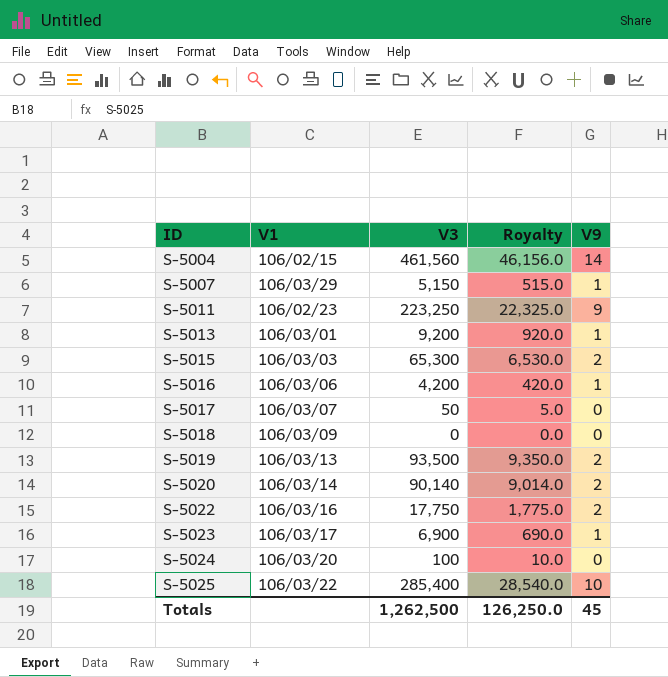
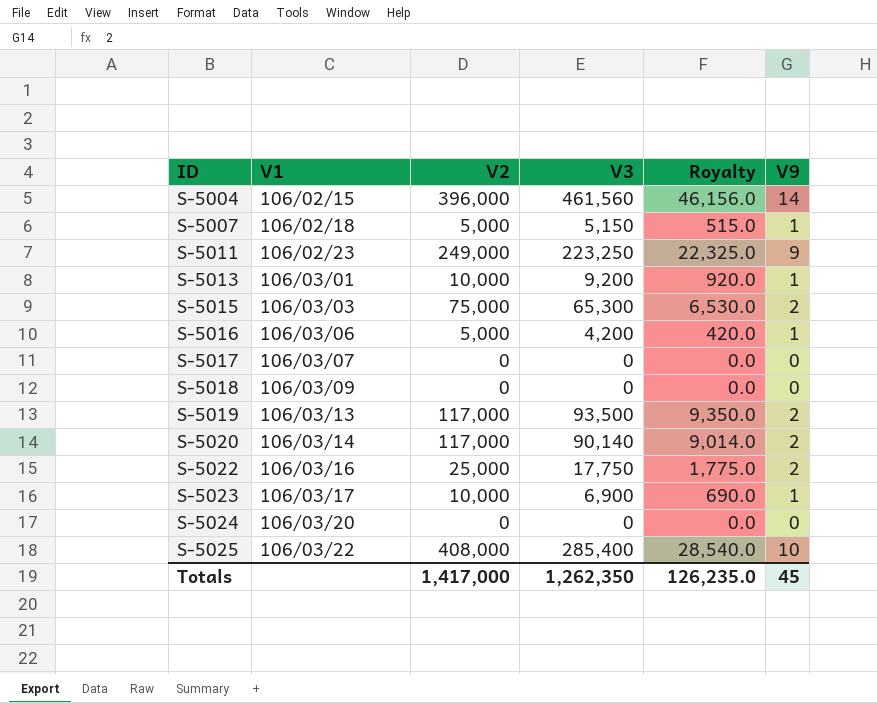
column V2 | position: none -> 3
S-5007 | V1: 106/03/29 -> 106/02/18
S-5017 | V3: 50 -> 0
S-5017 | Royalty: 5.0 -> 0.0
S-5024 | V3: 100 -> 0
S-5024 | Royalty: 10.0 -> 0.0
Totals | V3: 1,262,500 -> 1,262,350
Totals | Royalty: 126,250.0 -> 126,235.0

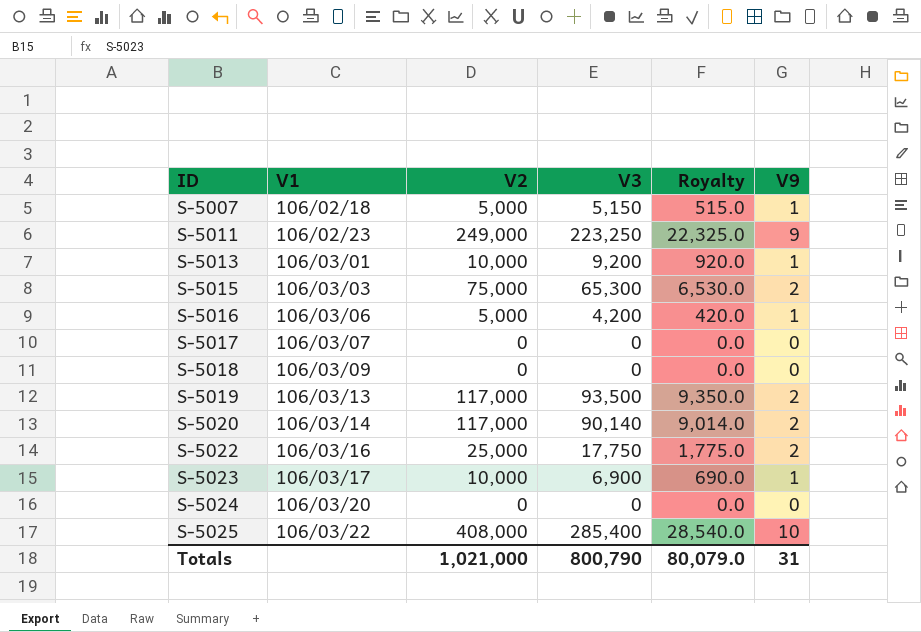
row S-5004: 106/02/15 | 396,000 | 461,560 | 46,156.0 | 14 -> none
Totals | V2: 1,417,000 -> 1,021,000
Totals | V3: 1,262,350 -> 800,790
Totals | Royalty: 126,235.0 -> 80,079.0
Totals | V9: 45 -> 31

